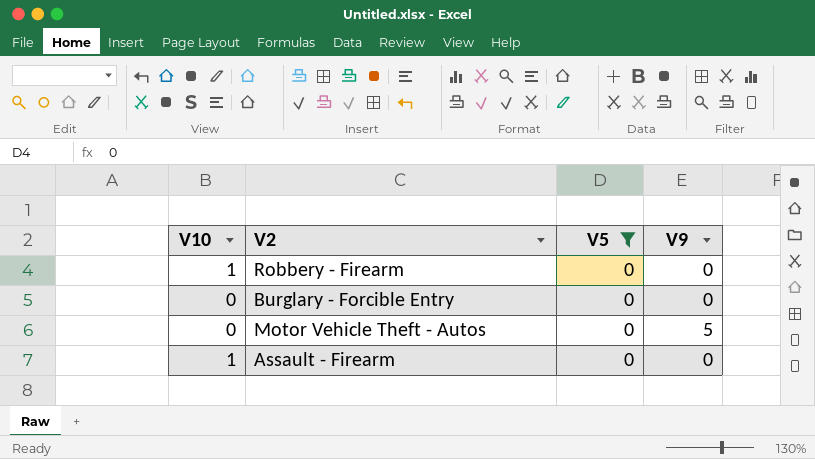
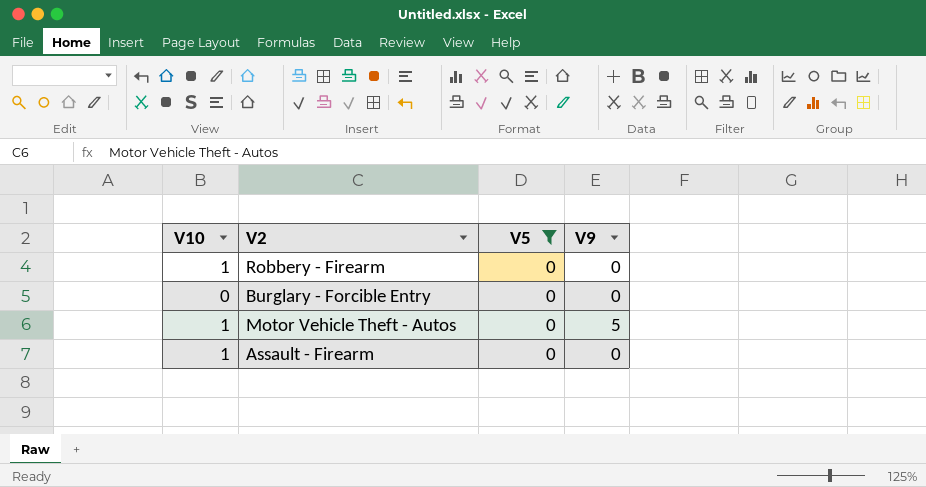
Motor Vehicle Theft - Autos | V10: 0 -> 1

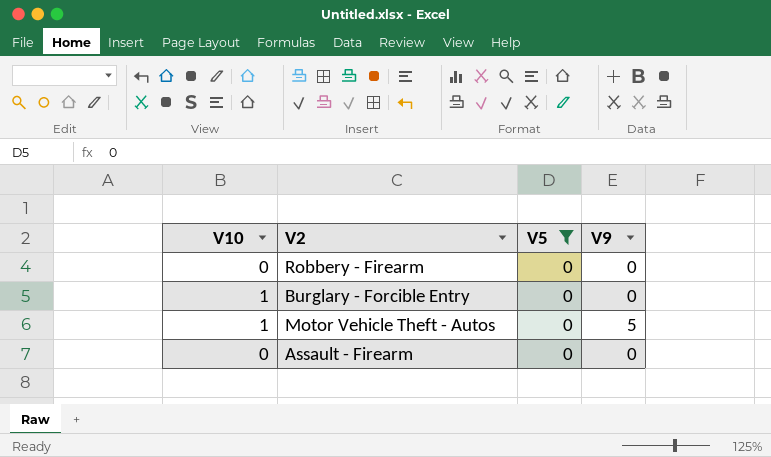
Robbery - Firearm | V10: 1 -> 0
Burglary - Forcible Entry | V10: 0 -> 1
Assault - Firearm | V10: 1 -> 0

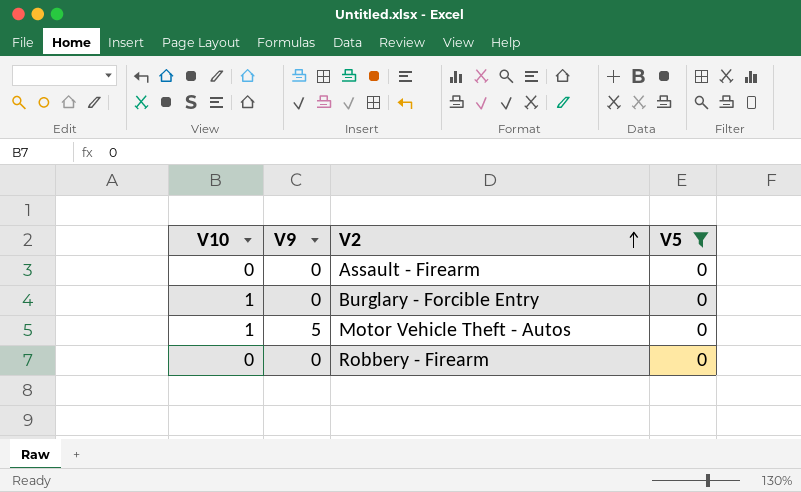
row order: none -> V2 ascending
column V9 | position: 4 -> 2

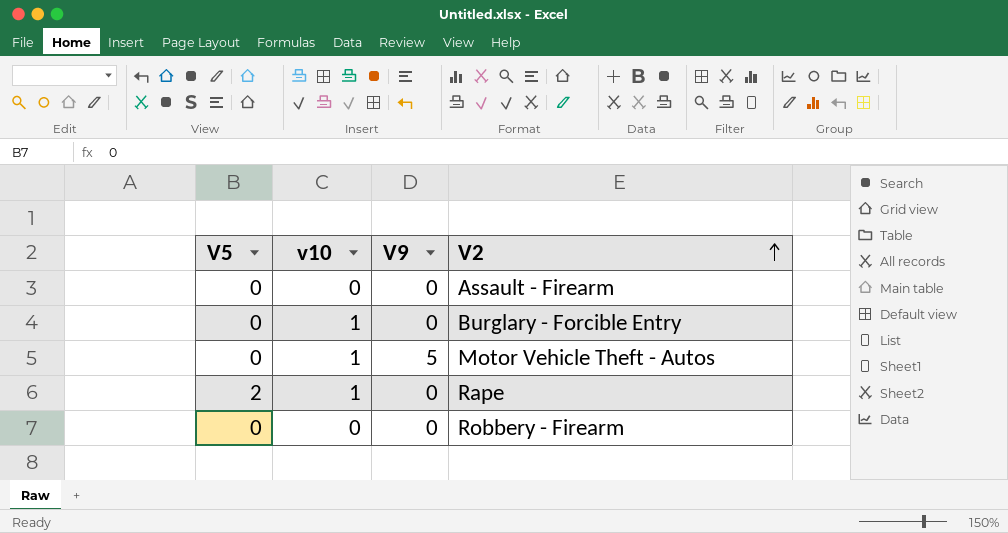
filter: V5 = 0 -> none
column V5 | position: 4 -> 1
column name: V10 -> v10

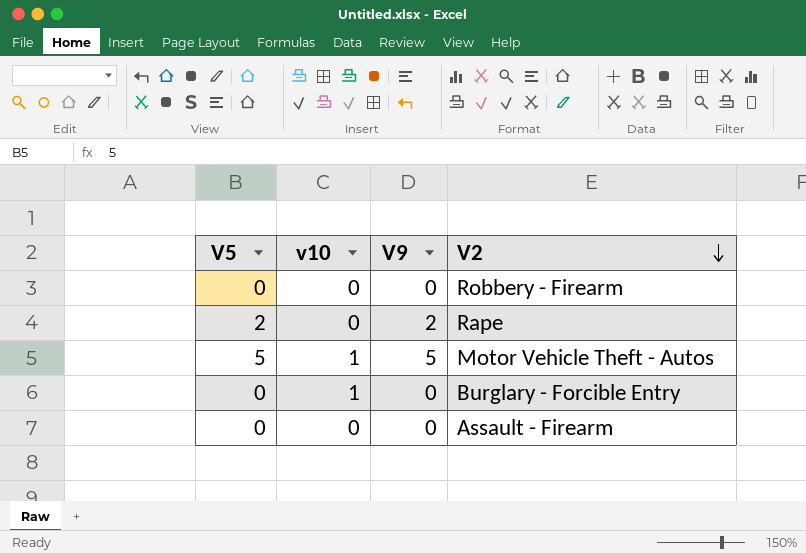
row order: V2 ascending -> V2 descending
Rape | v10: 1 -> 0
Rape | V9: 0 -> 2
Motor Vehicle Theft - Autos | V5: 0 -> 5

